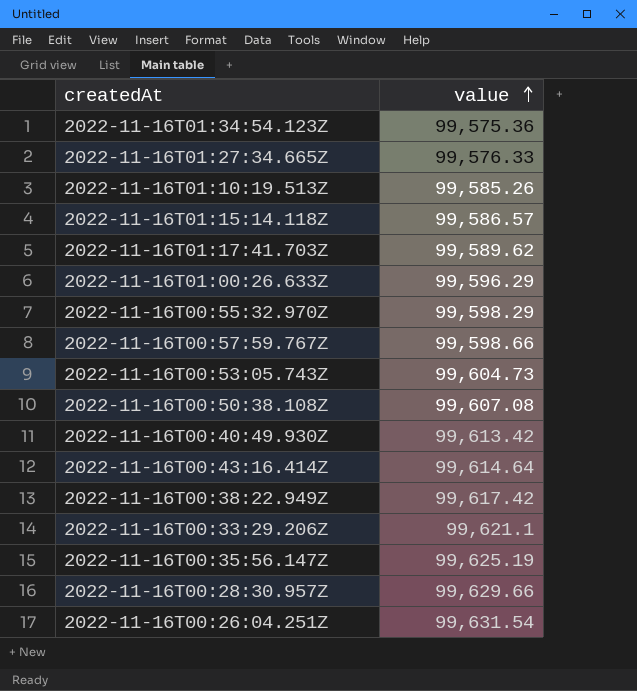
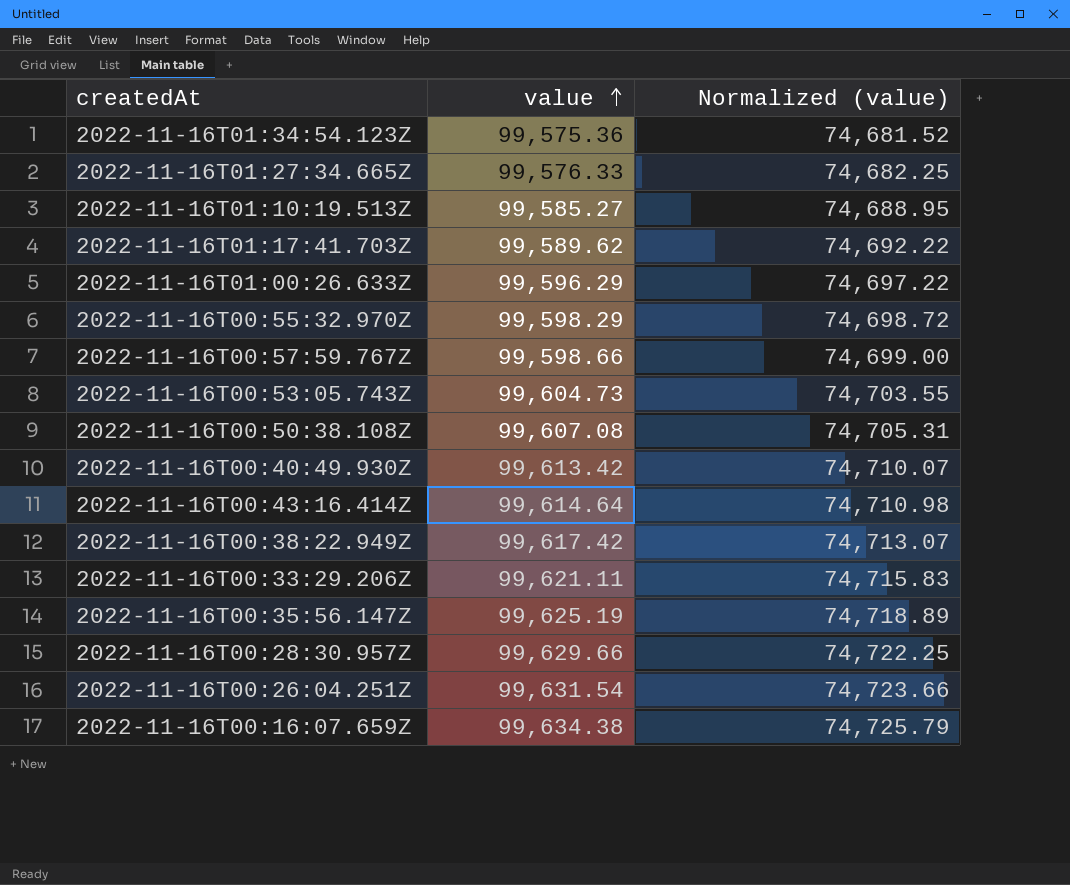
column Normalized (value) | formula: none -> [value] * 0.75
row 2022-11-16T01:15:14.118Z: 99,586.57 -> none
2022-11-16T01:10:19.513Z | value: 99,585.26 -> 99,585.27
2022-11-16T00:33:29.206Z | value: 99,621.1 -> 99,621.11
row 2022-11-16T00:16:07.659Z: none -> 99,634.38 | 74,725.79

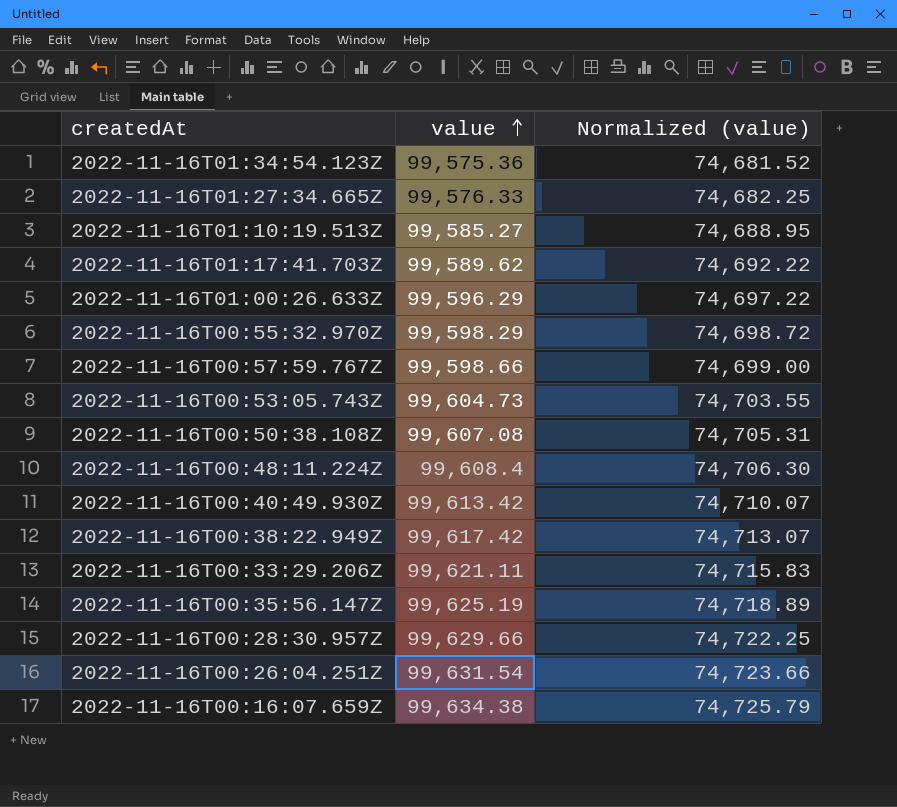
row 2022-11-16T00:43:16.414Z: 99,614.64 | 74,710.98 -> none
row 2022-11-16T00:48:11.224Z: none -> 99,608.4 | 74,706.30

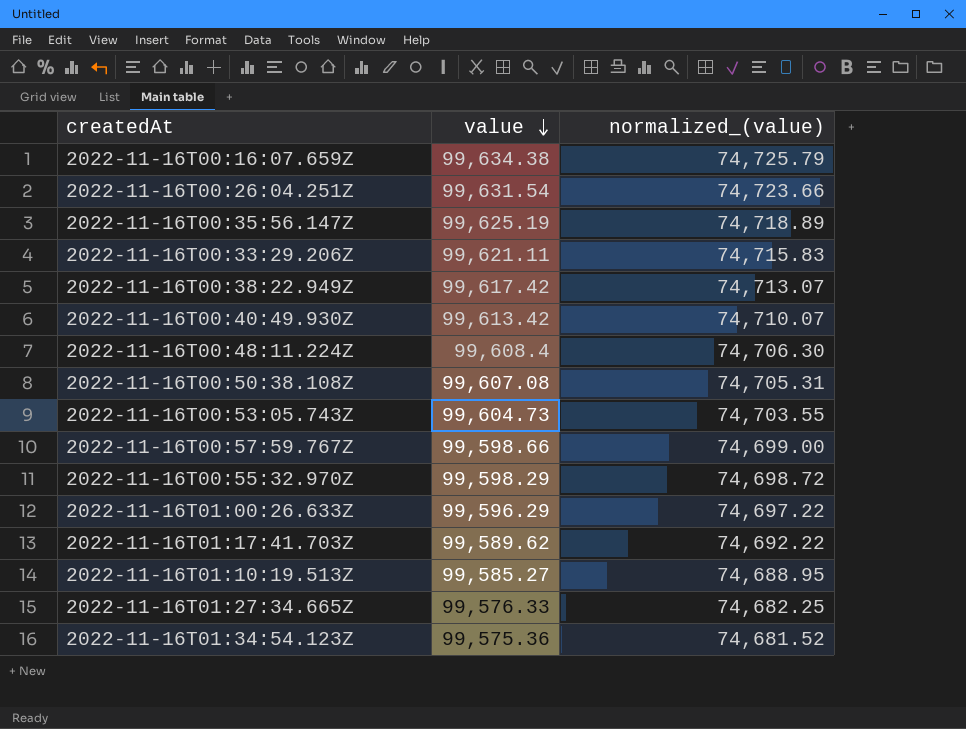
row order: value ascending -> value descending
column name: Normalized (value) -> normalized_(value)
row 2022-11-16T00:28:30.957Z: 99,629.66 | 74,722.25 -> none

